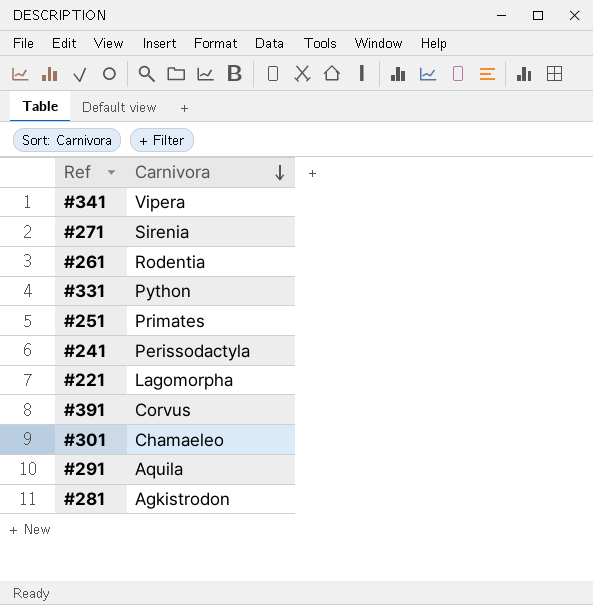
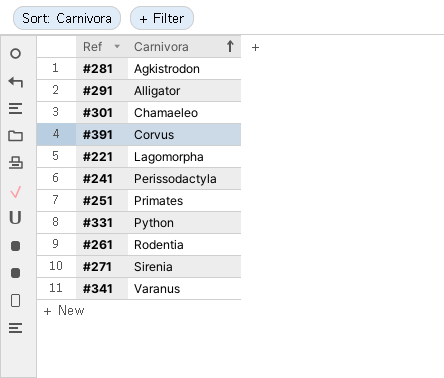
row order: Carnivora descending -> Carnivora ascending
#291 | Carnivora: Aquila -> Alligator
#341 | Carnivora: Vipera -> Varanus

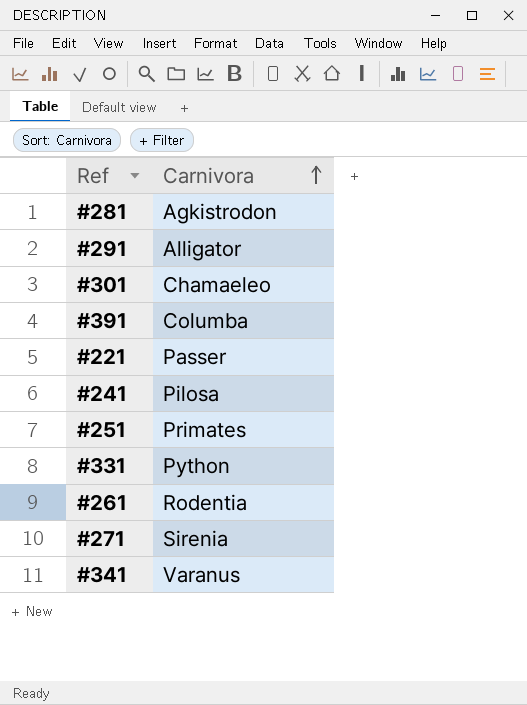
#391 | Carnivora: Corvus -> Columba
#221 | Carnivora: Lagomorpha -> Passer
#241 | Carnivora: Perissodactyla -> Pilosa

